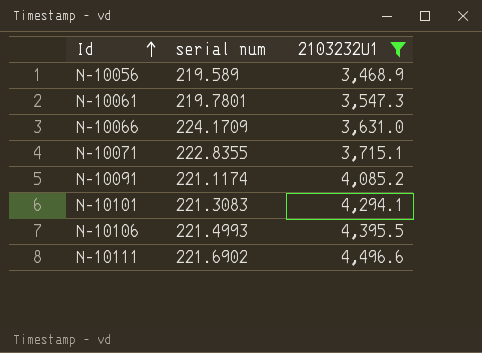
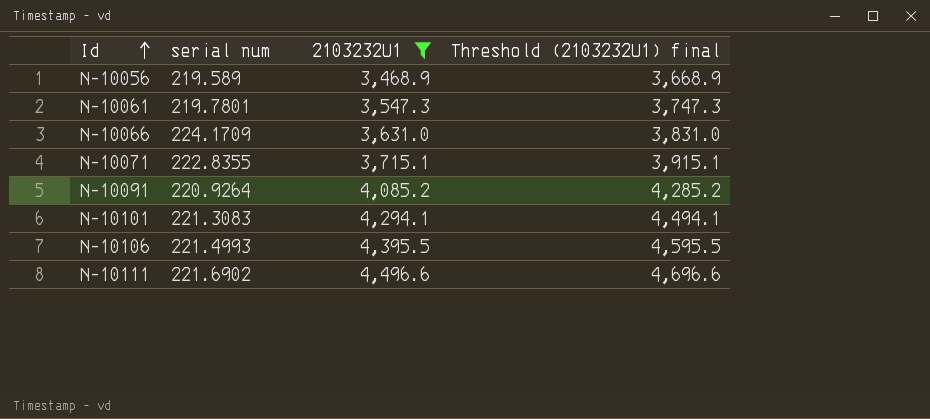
column Threshold (2103232U1) final | formula: none -> [2103232U1] + 200
N-10091 | serial num: 221.1174 -> 220.9264

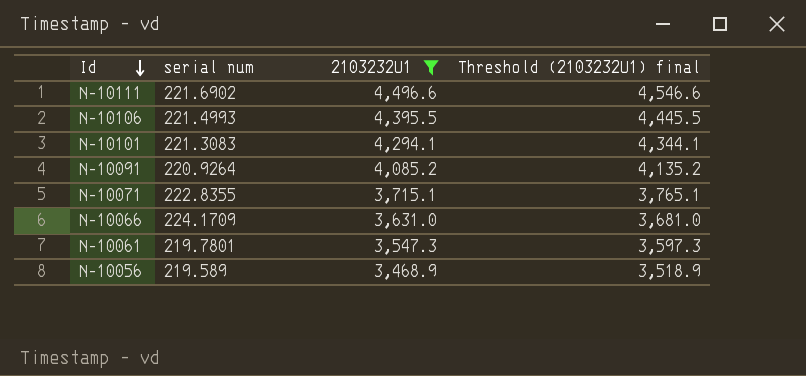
row order: Id ascending -> Id descending
column Threshold (2103232U1) final | formula: [2103232U1] + 200 -> [2103232U1] + 50

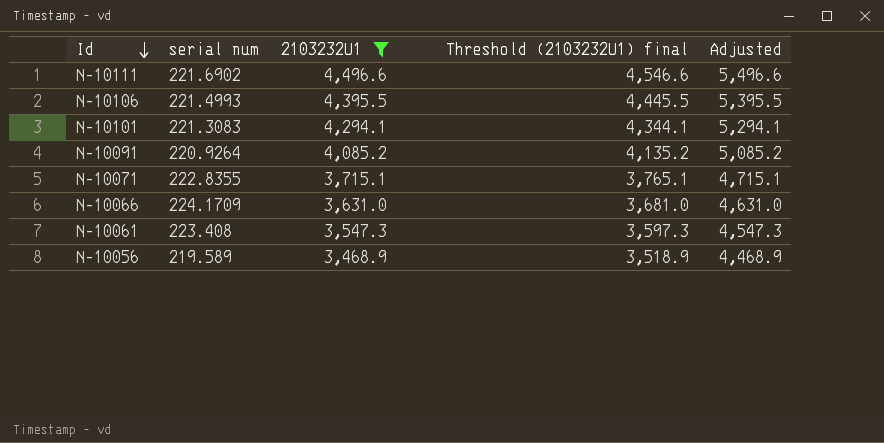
column Adjusted | formula: none -> [2103232U1] + 1000
N-10061 | serial num: 219.7801 -> 223.408

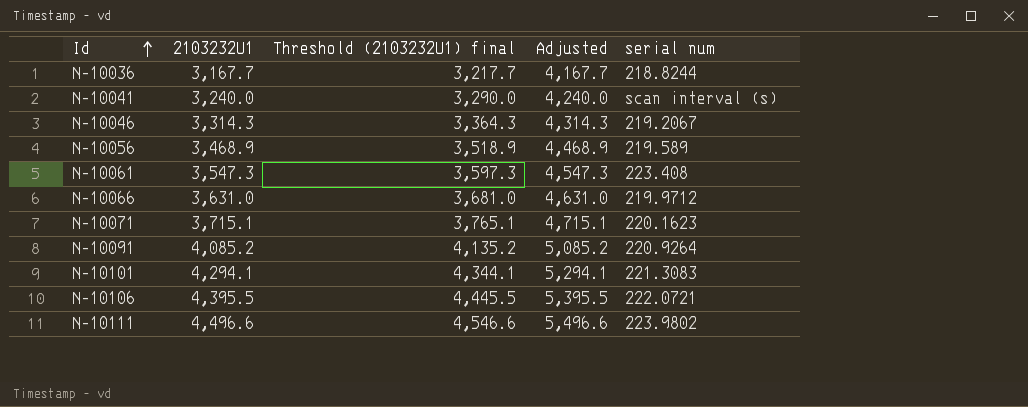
filter: 2103232U1 >= 3,468.9 -> none
row order: Id descending -> Id ascending
column serial num | position: 2 -> 5
N-10066 | serial num: 224.1709 -> 219.9712
N-10071 | serial num: 222.8355 -> 220.1623
N-10106 | serial num: 221.4993 -> 222.0721
N-10111 | serial num: 221.6902 -> 223.9802

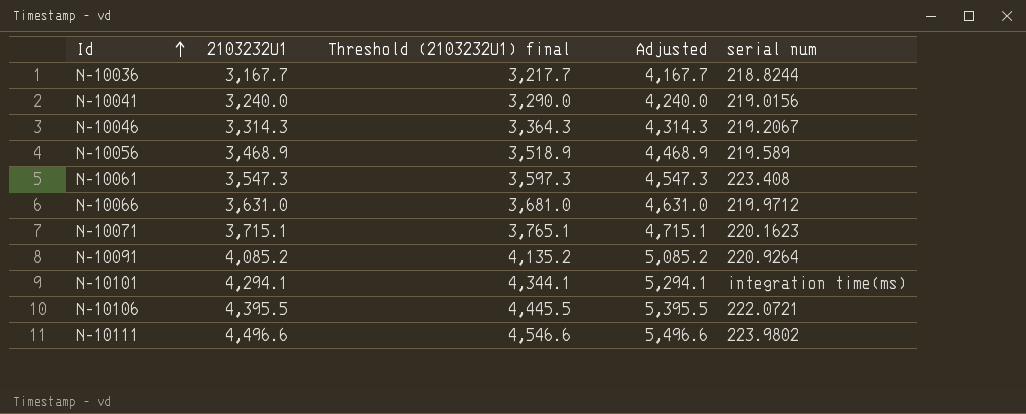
N-10041 | serial num: scan interval (s) -> 219.0156
N-10101 | serial num: 221.3083 -> integration time(ms)

